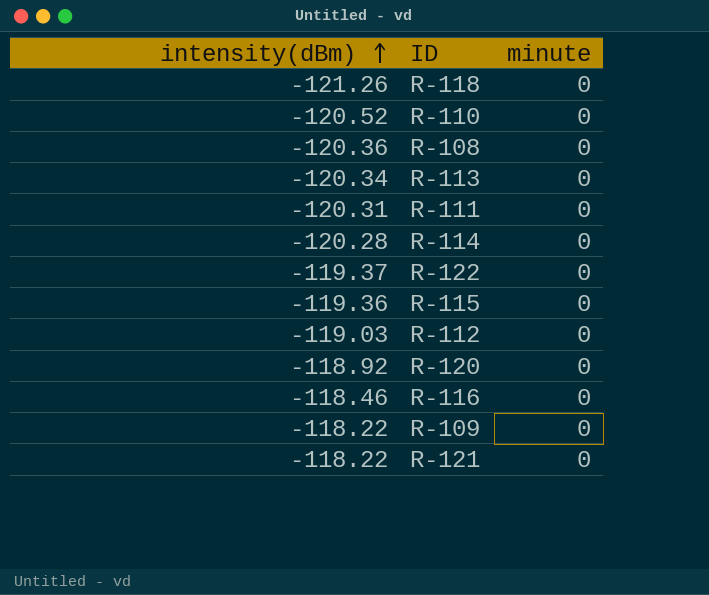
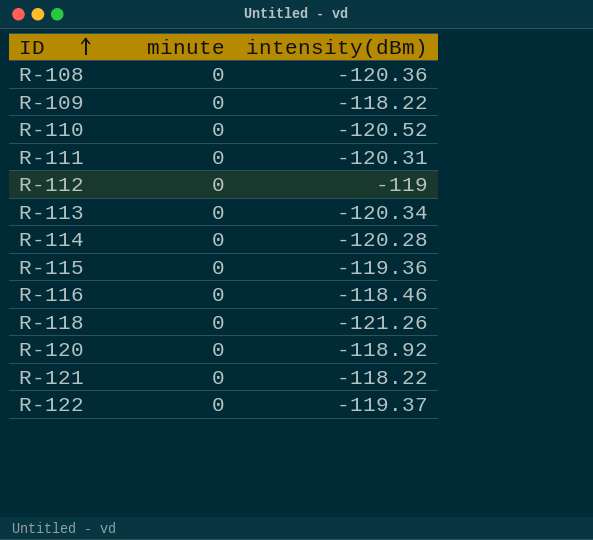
row order: intensity(dBm) ascending -> ID ascending
column intensity(dBm) | position: 1 -> 3
R-112 | intensity(dBm): -119.03 -> -119

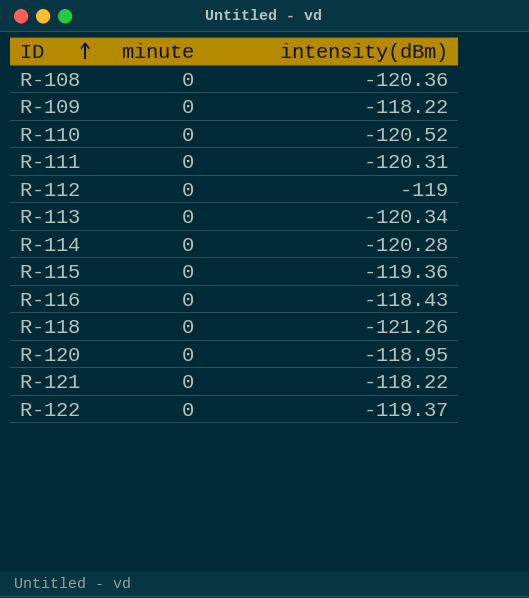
R-116 | intensity(dBm): -118.46 -> -118.43
R-120 | intensity(dBm): -118.92 -> -118.95

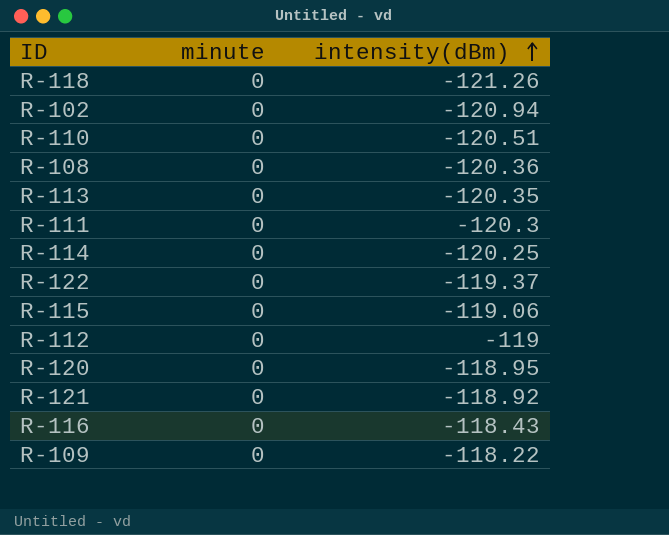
row order: ID ascending -> intensity(dBm) ascending
row R-102: none -> 0 | -120.94
R-110 | intensity(dBm): -120.52 -> -120.51
R-113 | intensity(dBm): -120.34 -> -120.35
R-111 | intensity(dBm): -120.31 -> -120.3
R-114 | intensity(dBm): -120.28 -> -120.25
R-115 | intensity(dBm): -119.36 -> -119.06
R-121 | intensity(dBm): -118.22 -> -118.92

